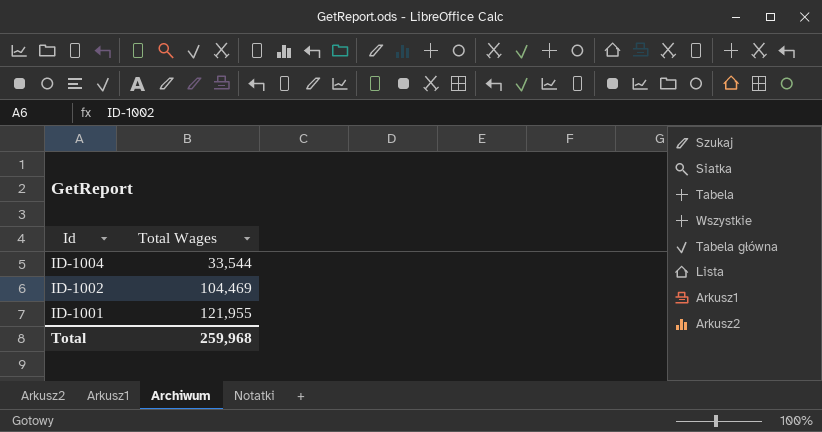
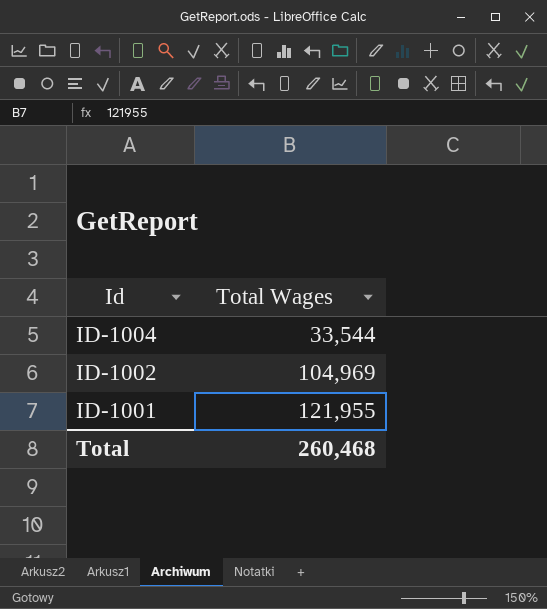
ID-1002 | Total Wages: 104,469 -> 104,969
Total | Total Wages: 259,968 -> 260,468

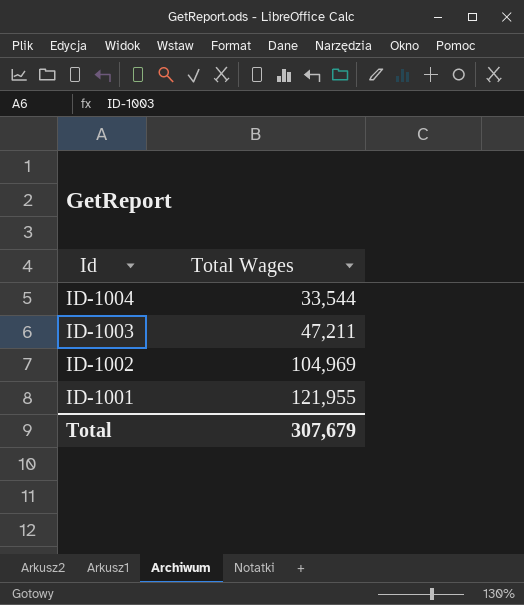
row ID-1003: none -> 47,211
Total | Total Wages: 260,468 -> 307,679

